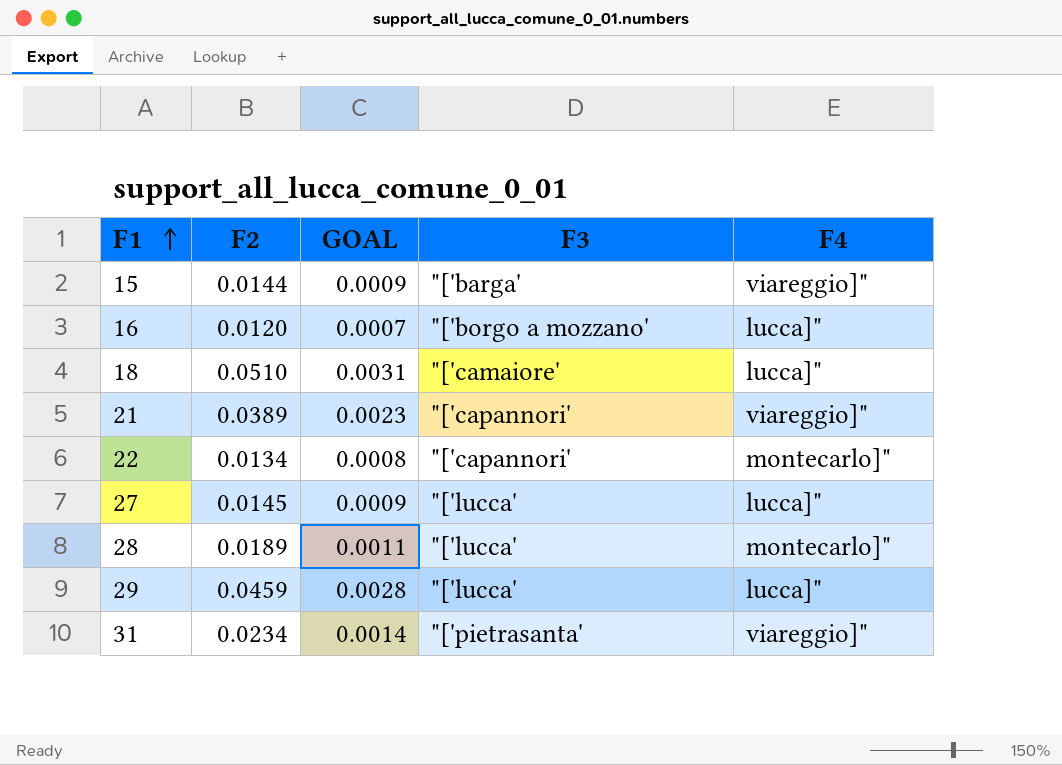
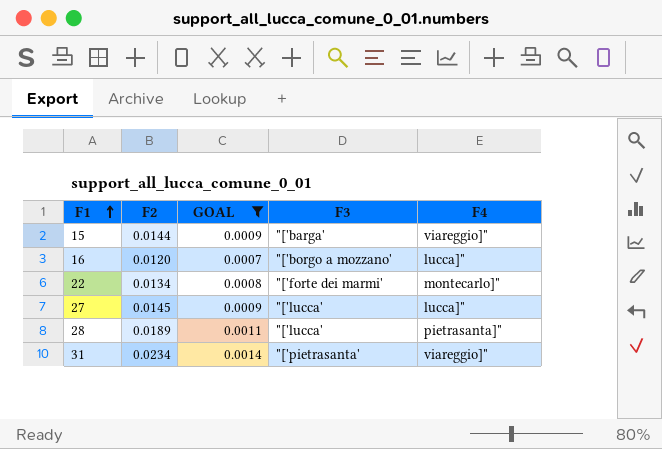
filter: none -> GOAL <= 0.0014
22 | F3: "['capannori' -> "['forte dei marmi'
28 | F4: montecarlo]" -> pietrasanta]"

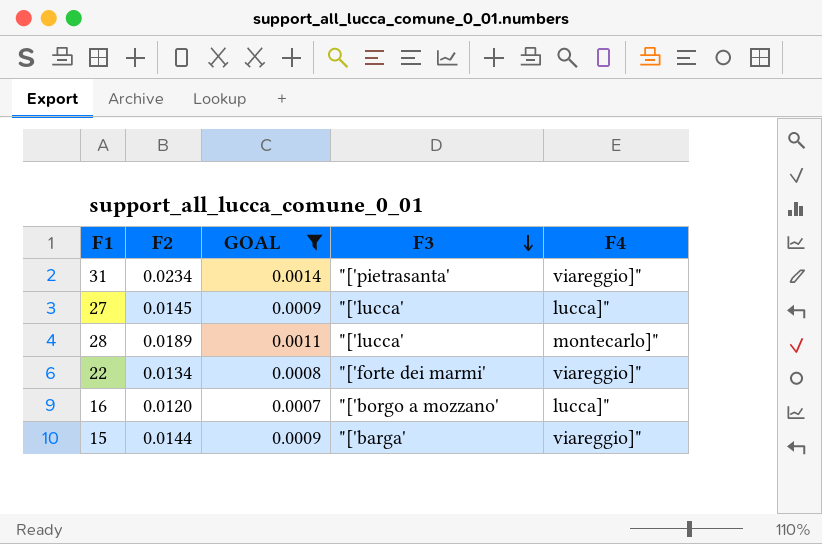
row order: F1 ascending -> F3 descending
28 | F4: pietrasanta]" -> montecarlo]"
22 | F4: montecarlo]" -> viareggio]"

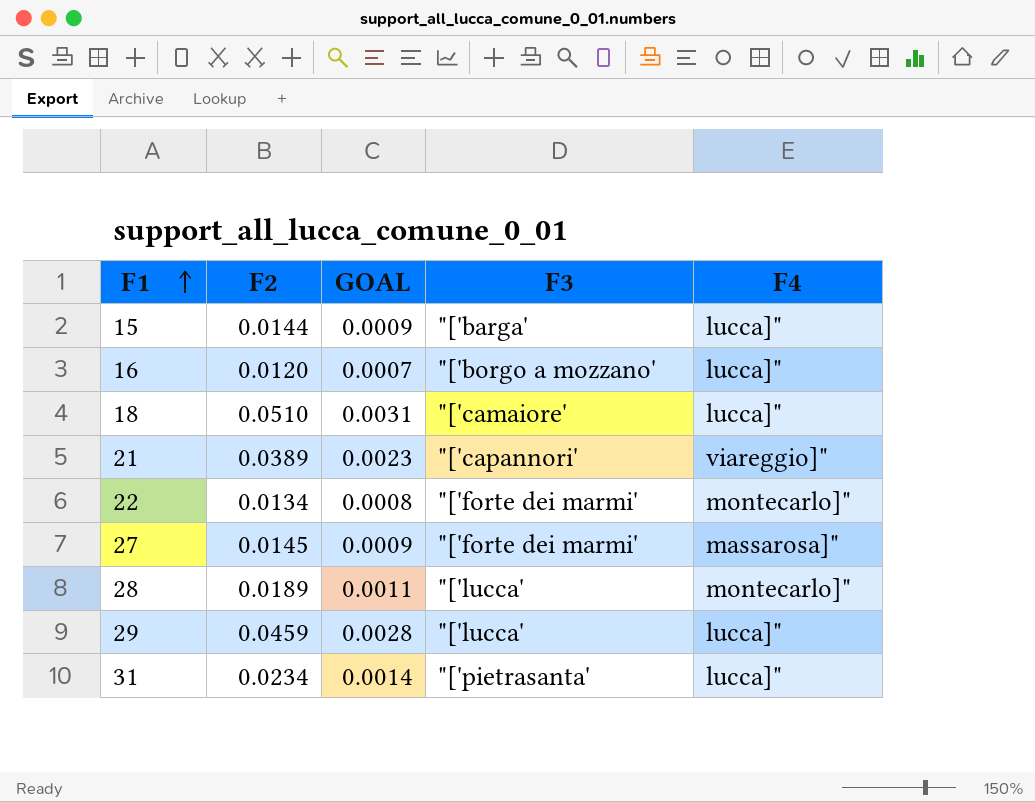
filter: GOAL <= 0.0014 -> none
row order: F3 descending -> F1 ascending
15 | F4: viareggio]" -> lucca]"
22 | F4: viareggio]" -> montecarlo]"
27 | F3: "['lucca' -> "['forte dei marmi'
27 | F4: lucca]" -> massarosa]"
31 | F4: viareggio]" -> lucca]"

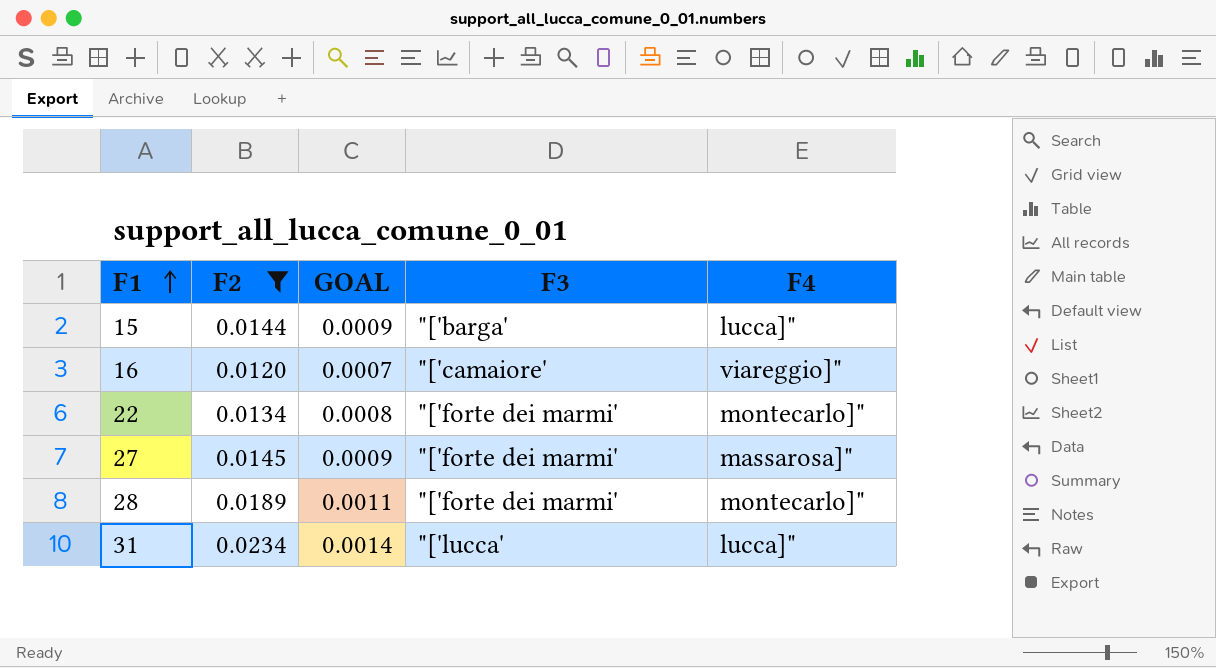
filter: none -> F2 <= 0.0234
16 | F3: "['borgo a mozzano' -> "['camaiore'
16 | F4: lucca]" -> viareggio]"
28 | F3: "['lucca' -> "['forte dei marmi'
31 | F3: "['pietrasanta' -> "['lucca'

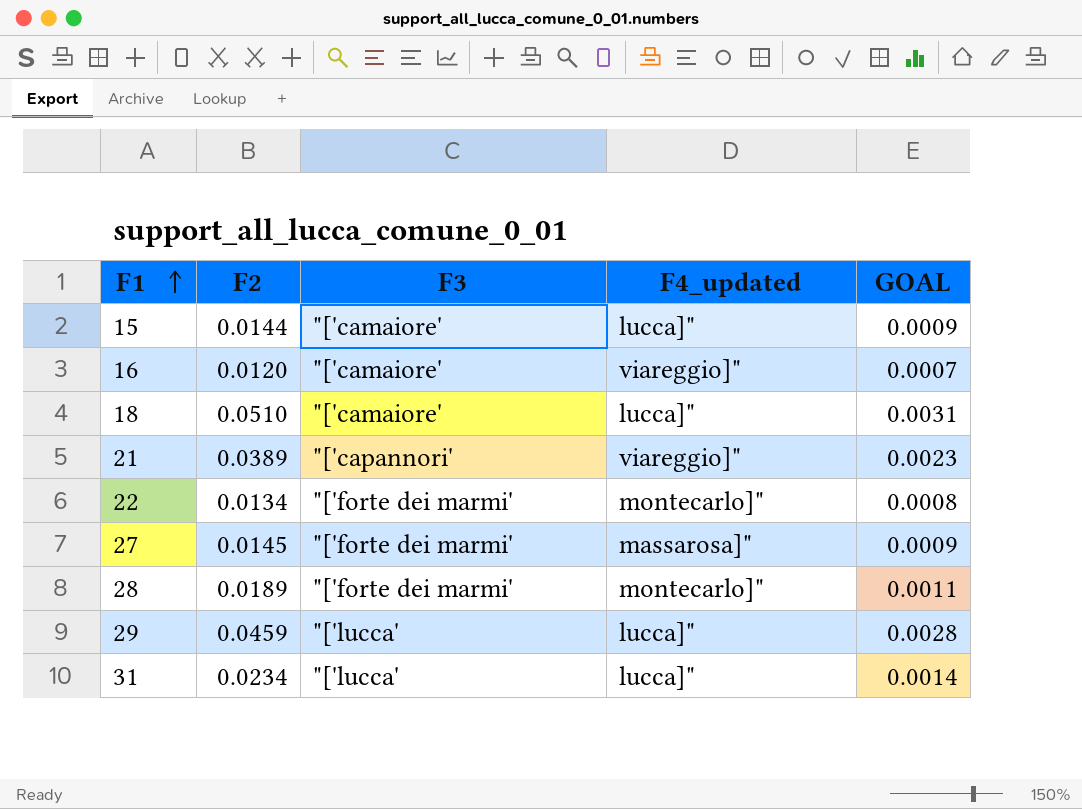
filter: F2 <= 0.0234 -> none
column name: F4 -> F4_updated
column GOAL | position: 3 -> 5
15 | F3: "['barga' -> "['camaiore'

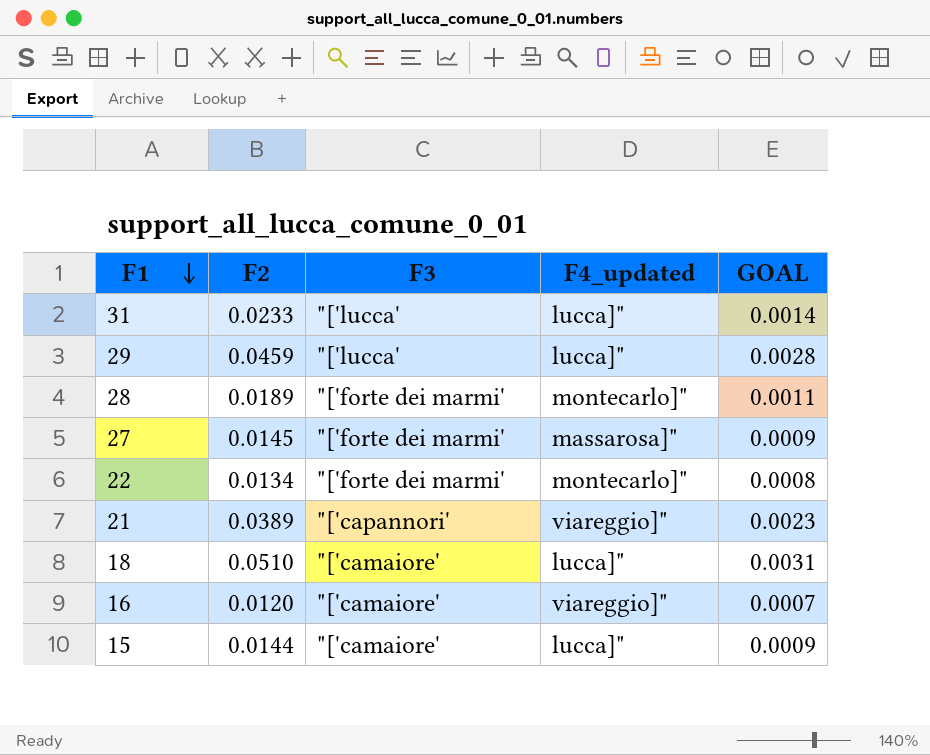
row order: F1 ascending -> F1 descending
31 | F2: 0.0234 -> 0.0233

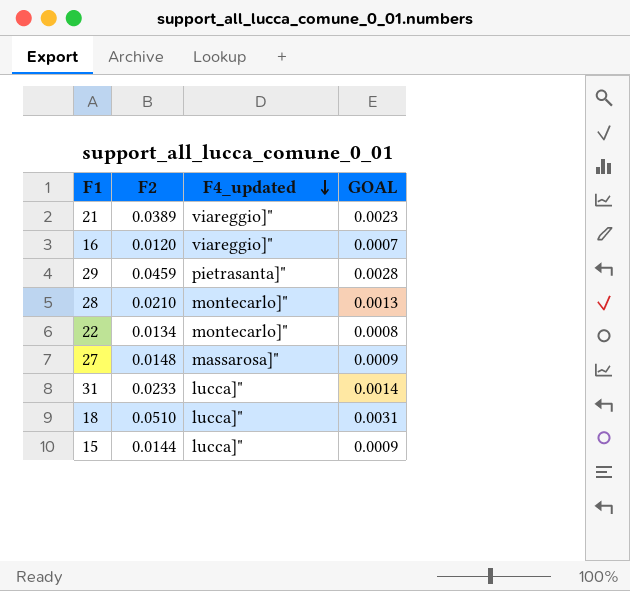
row order: F1 descending -> F4_updated descending
column F3 | position: 3 -> none
29 | F4_updated: lucca]" -> pietrasanta]"
28 | F2: 0.0189 -> 0.0210
28 | GOAL: 0.0011 -> 0.0013
27 | F2: 0.0145 -> 0.0148

